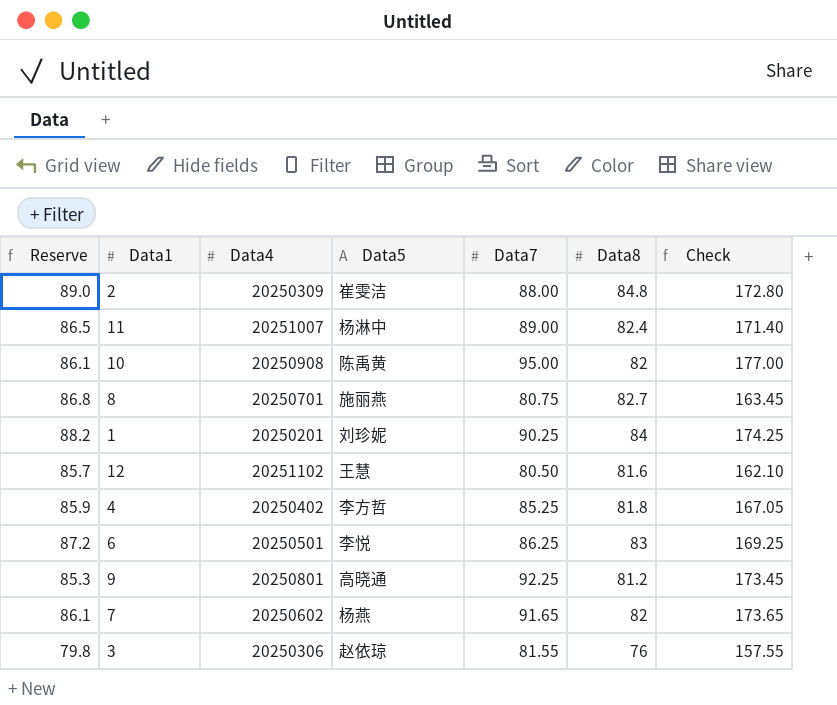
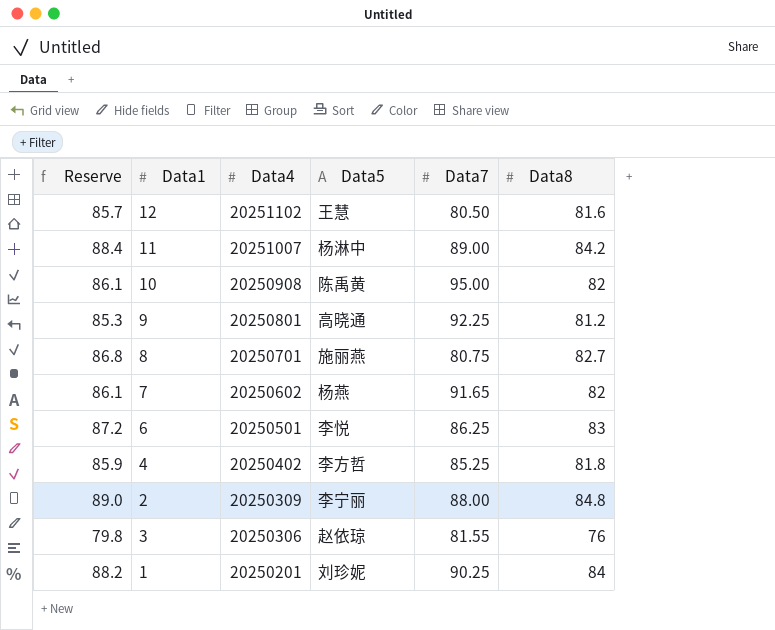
row order: none -> Data4 descending
column Check | formula: [Data7] + [Data8] -> none
11 | Reserve: 86.5 -> 88.4
11 | Data8: 82.4 -> 84.2
2 | Data5: 崔雯洁 -> 李宁丽

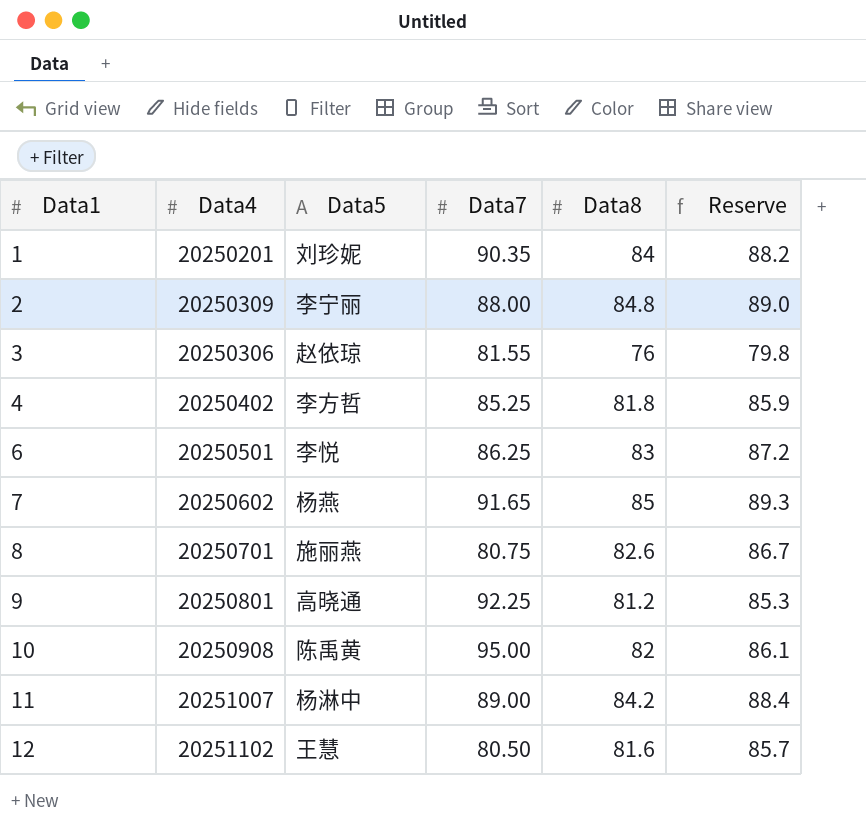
row order: Data4 descending -> Data1 ascending
column Reserve | position: 1 -> 6
1 | Data7: 90.25 -> 90.35
7 | Data8: 82 -> 85
7 | Reserve: 86.1 -> 89.3
8 | Data8: 82.7 -> 82.6
8 | Reserve: 86.8 -> 86.7

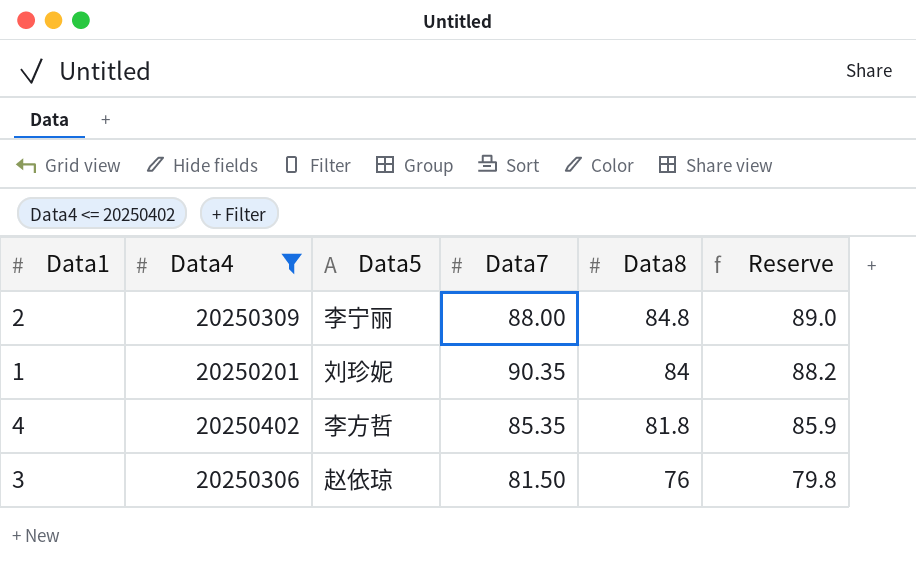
filter: none -> Data4 <= 20250402
row order: Data1 ascending -> Data8 descending
4 | Data7: 85.25 -> 85.35
3 | Data7: 81.55 -> 81.50

